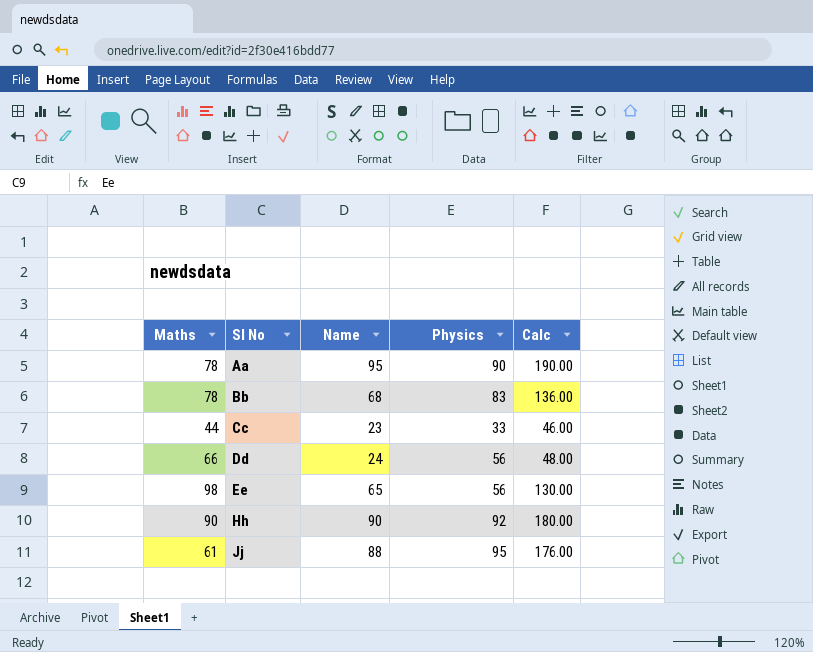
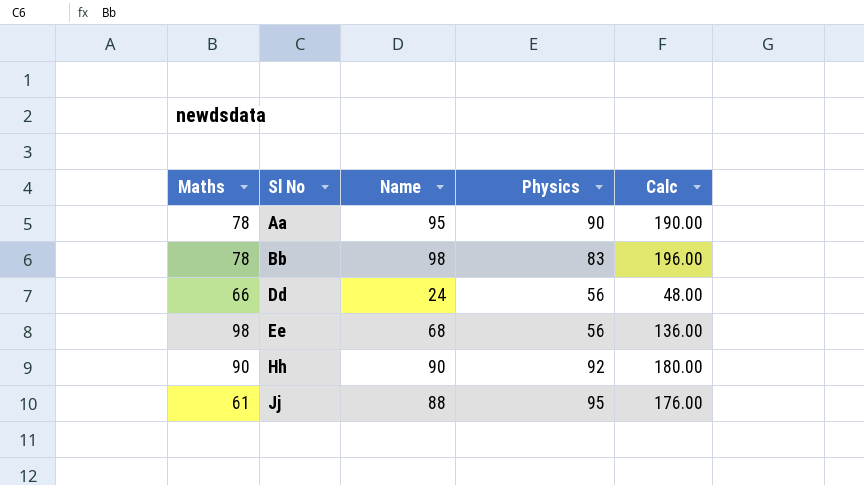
row Cc: 44 | 23 | 33 | 46.00 -> none
Bb | Name: 68 -> 98
Bb | Calc: 136.00 -> 196.00
Ee | Name: 65 -> 68
Ee | Calc: 130.00 -> 136.00

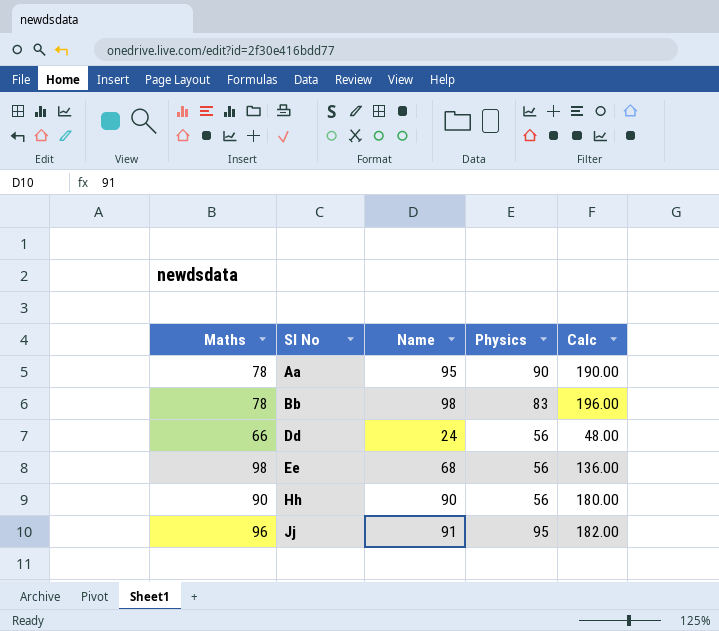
Hh | Physics: 92 -> 56
Jj | Maths: 61 -> 96
Jj | Name: 88 -> 91
Jj | Calc: 176.00 -> 182.00

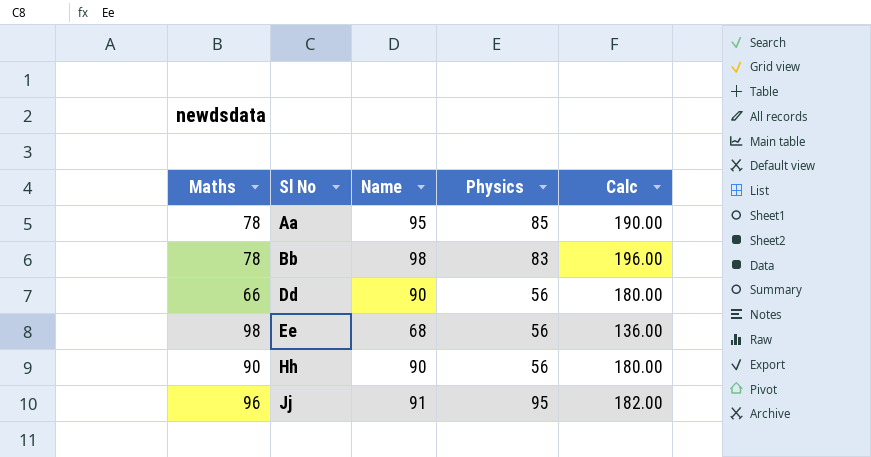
Aa | Physics: 90 -> 85
Dd | Name: 24 -> 90
Dd | Calc: 48.00 -> 180.00

